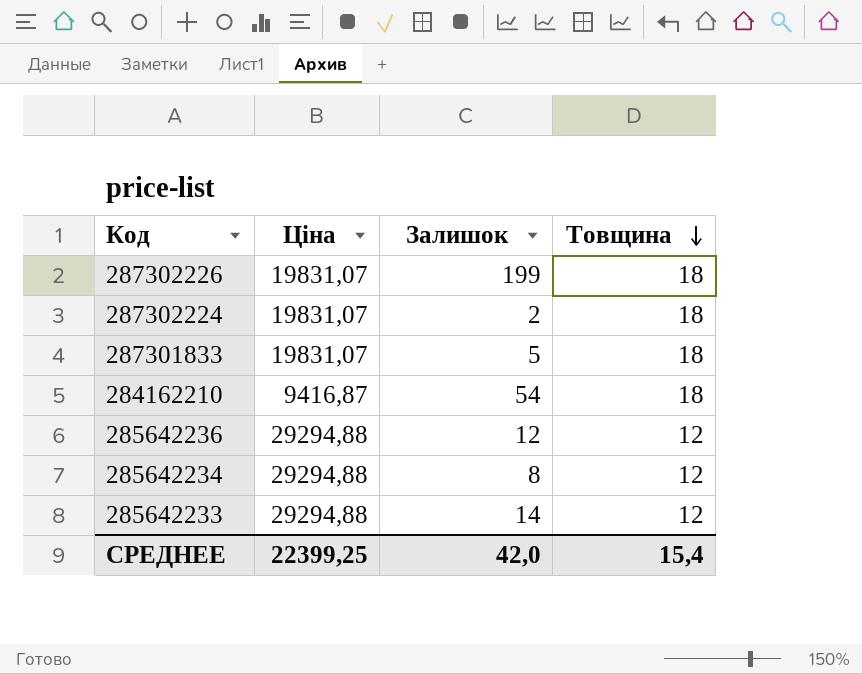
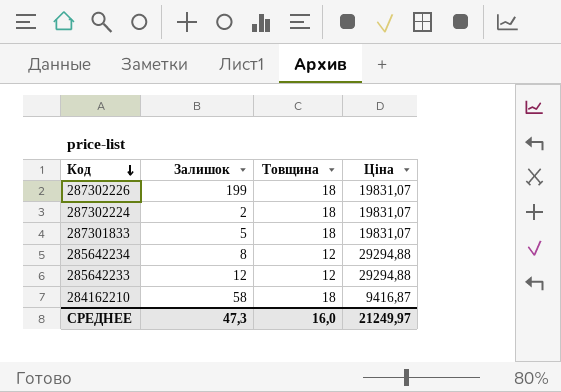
row order: Товщина descending -> Код descending
column Ціна | position: 2 -> 4
row 285642236: 29294,88 | 12 | 12 -> none
285642233 | Залишок: 14 -> 12
284162210 | Залишок: 54 -> 58
СРЕДНЕЕ | Залишок: 42,0 -> 47,3
СРЕДНЕЕ | Товщина: 15,4 -> 16,0
СРЕДНЕЕ | Ціна: 22399,25 -> 21249,97

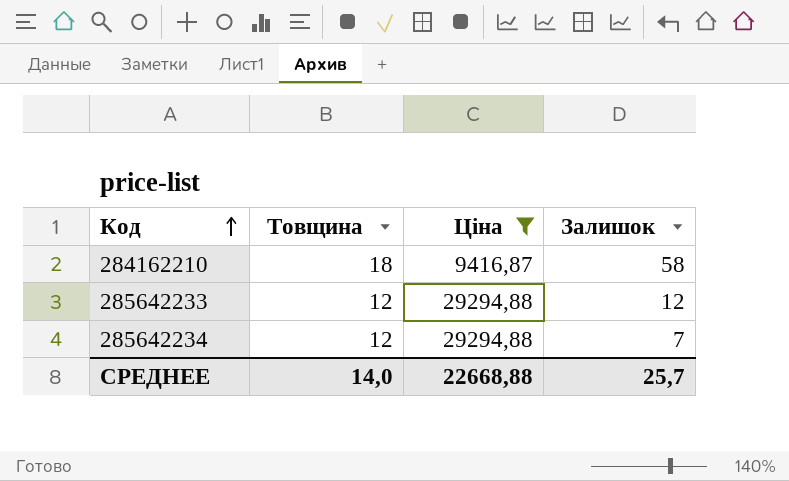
filter: none -> Ціна != 19831,07
row order: Код descending -> Код ascending
column Залишок | position: 2 -> 4
285642234 | Залишок: 8 -> 7
СРЕДНЕЕ | Товщина: 16,0 -> 14,0
СРЕДНЕЕ | Ціна: 21249,97 -> 22668,88
СРЕДНЕЕ | Залишок: 47,3 -> 25,7

